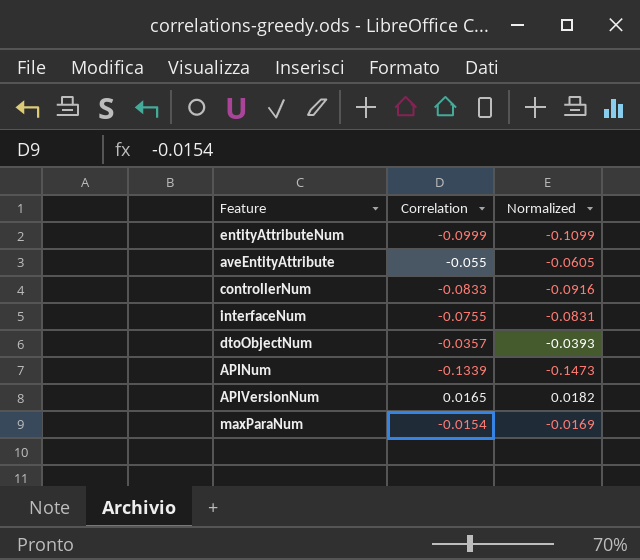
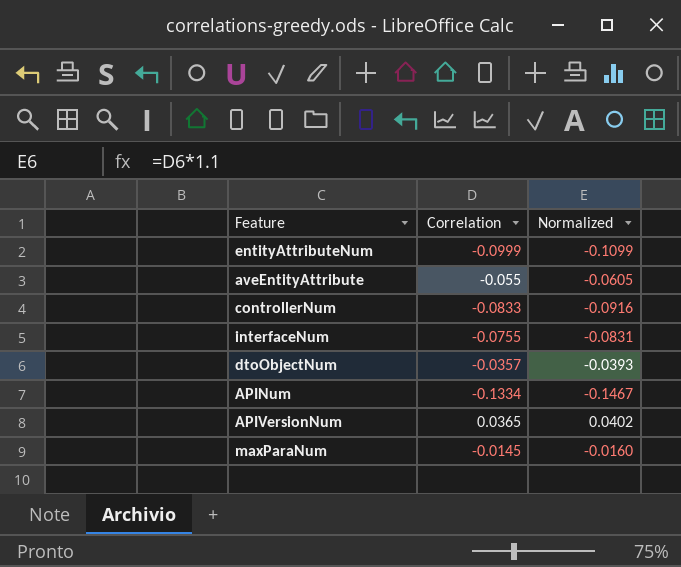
APINum | Correlation: -0.1339 -> -0.1334
APINum | Normalized: -0.1473 -> -0.1467
APIVersionNum | Correlation: 0.0165 -> 0.0365
APIVersionNum | Normalized: 0.0182 -> 0.0402
maxParaNum | Correlation: -0.0154 -> -0.0145
maxParaNum | Normalized: -0.0169 -> -0.0160

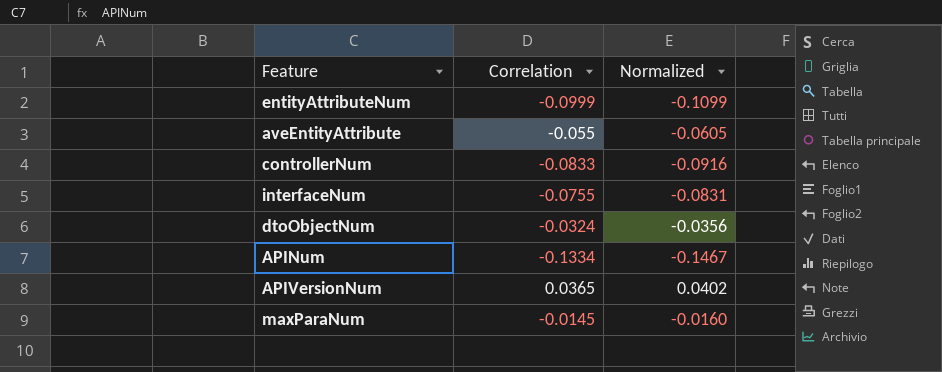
dtoObjectNum | Correlation: -0.0357 -> -0.0324
dtoObjectNum | Normalized: -0.0393 -> -0.0356

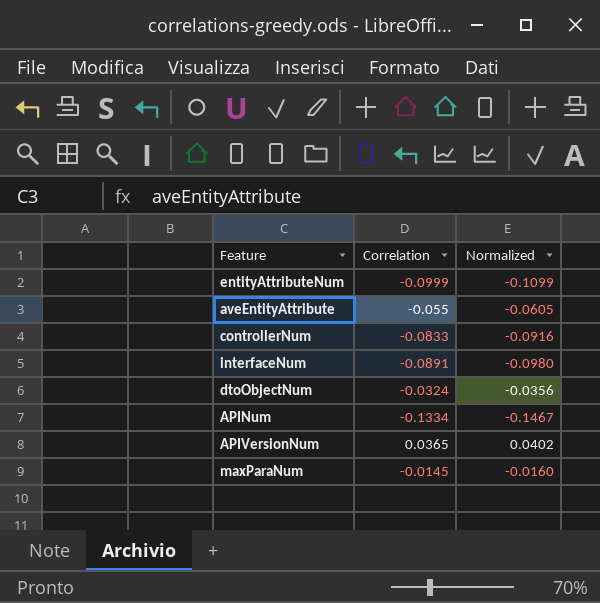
interfaceNum | Correlation: -0.0755 -> -0.0891
interfaceNum | Normalized: -0.0831 -> -0.0980

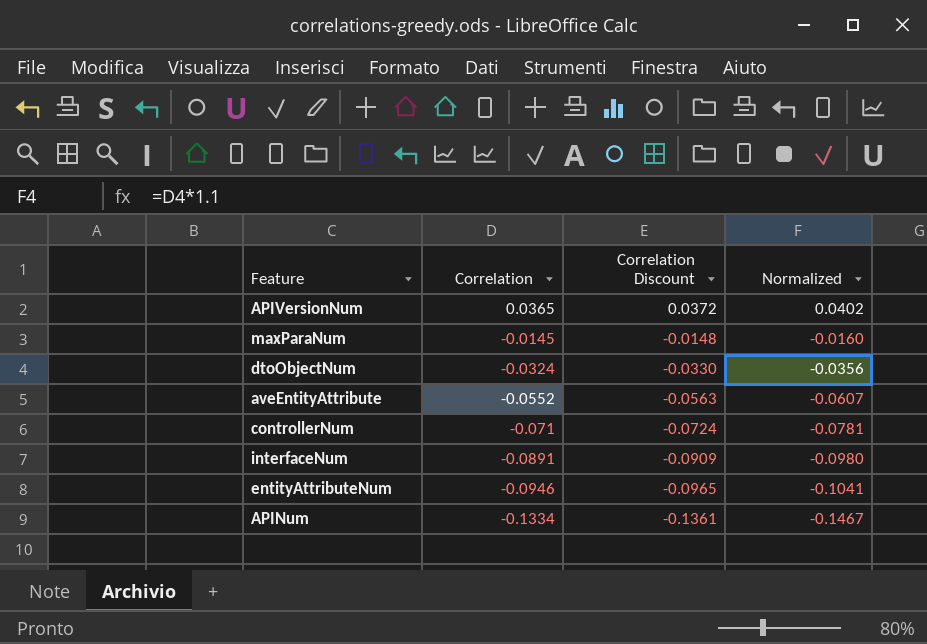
row order: none -> Correlation descending
column Correlation Discount | formula: none -> [Correlation] * 1.02
aveEntityAttribute | Correlation: -0.055 -> -0.0552
aveEntityAttribute | Normalized: -0.0605 -> -0.0607
controllerNum | Correlation: -0.0833 -> -0.071
controllerNum | Normalized: -0.0916 -> -0.0781
entityAttributeNum | Correlation: -0.0999 -> -0.0946
entityAttributeNum | Normalized: -0.1099 -> -0.1041

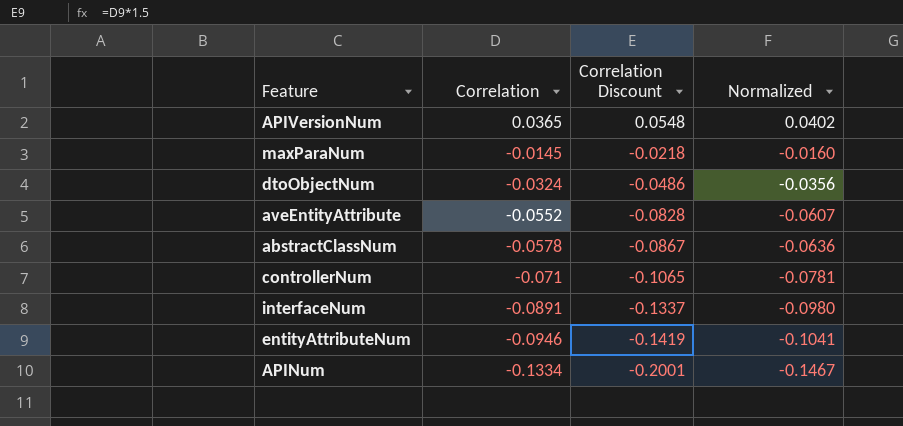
column Correlation Discount | formula: [Correlation] * 1.02 -> [Correlation] * 1.5
row abstractClassNum: none -> -0.0578 | -0.0867 | -0.0636

